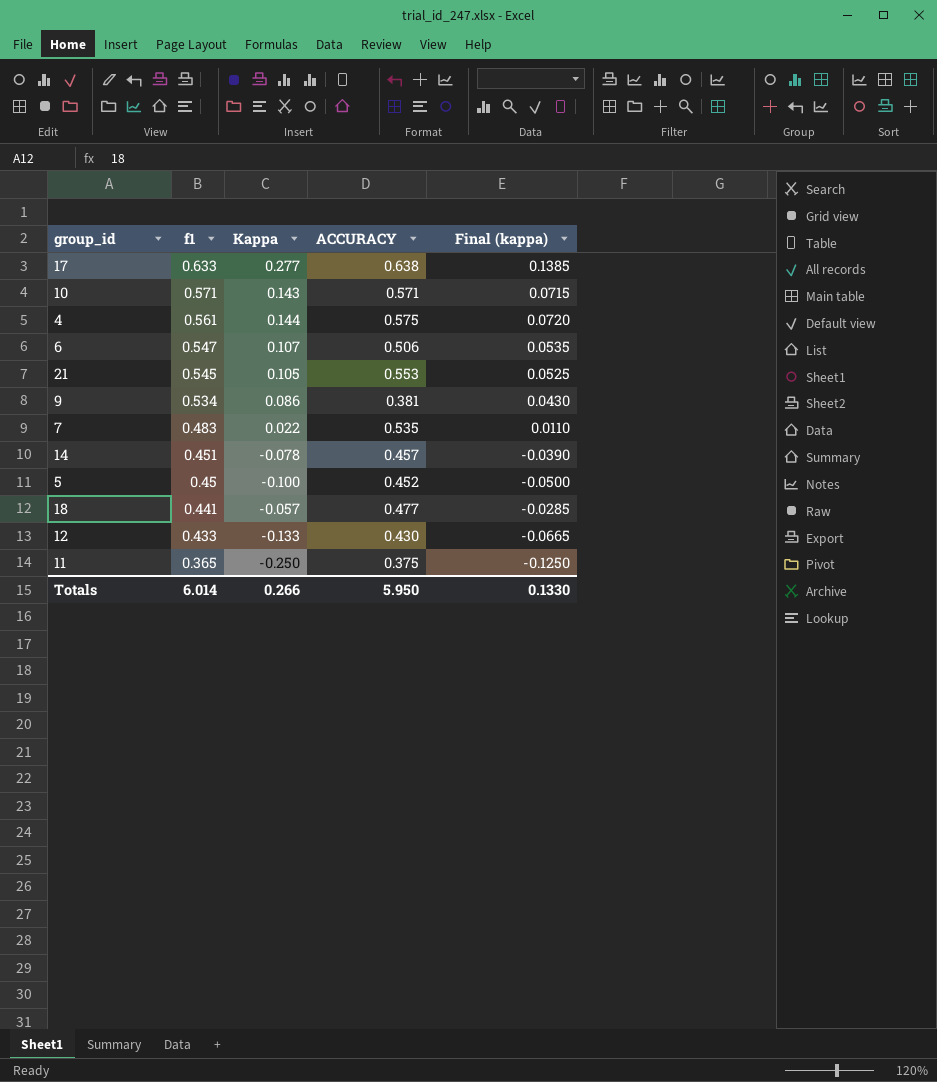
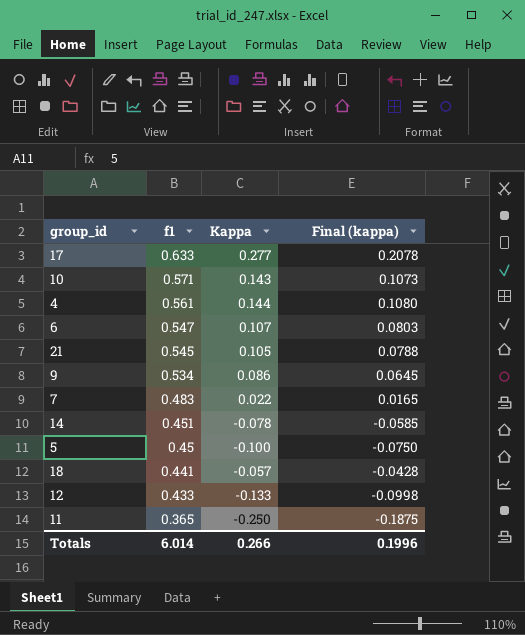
column ACCURACY | position: 4 -> none
column Final (kappa) | formula: [Kappa] * 0.5 -> [Kappa] * 0.75
Totals | Final (kappa): 0.1330 -> 0.1996

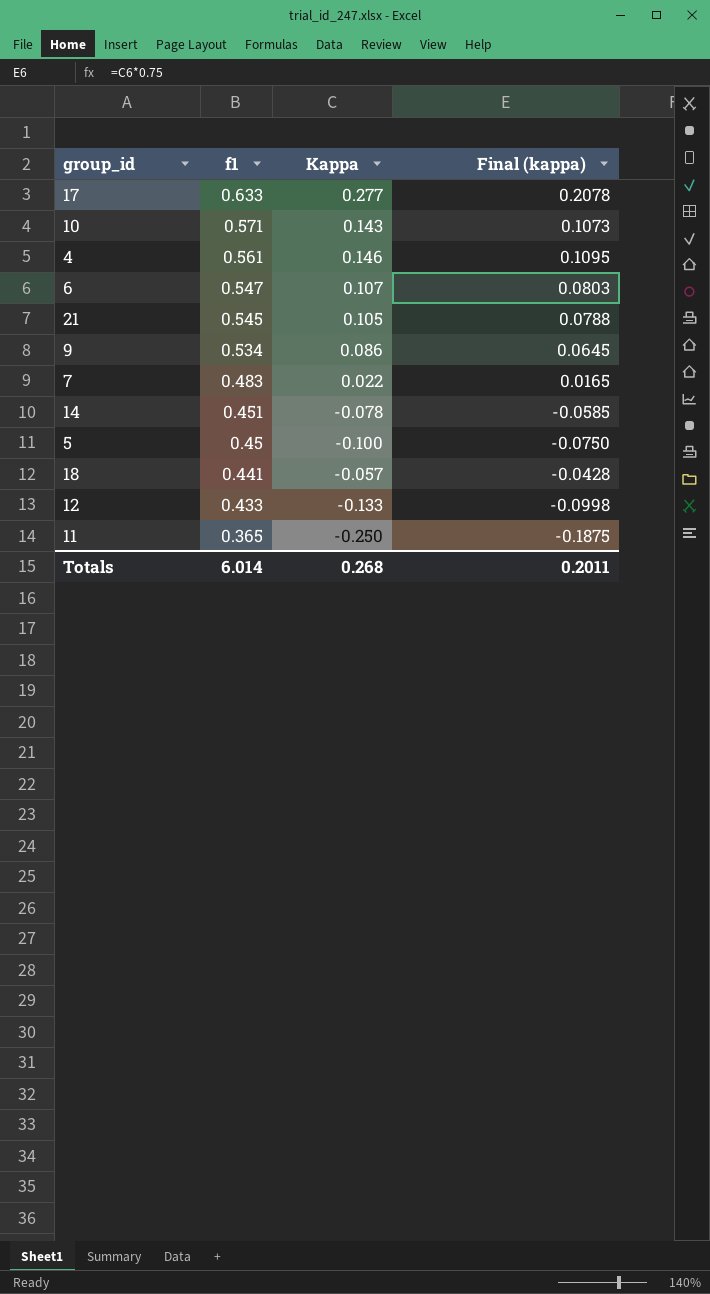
4 | Kappa: 0.144 -> 0.146
4 | Final (kappa): 0.1080 -> 0.1095
Totals | Kappa: 0.266 -> 0.268
Totals | Final (kappa): 0.1996 -> 0.2011

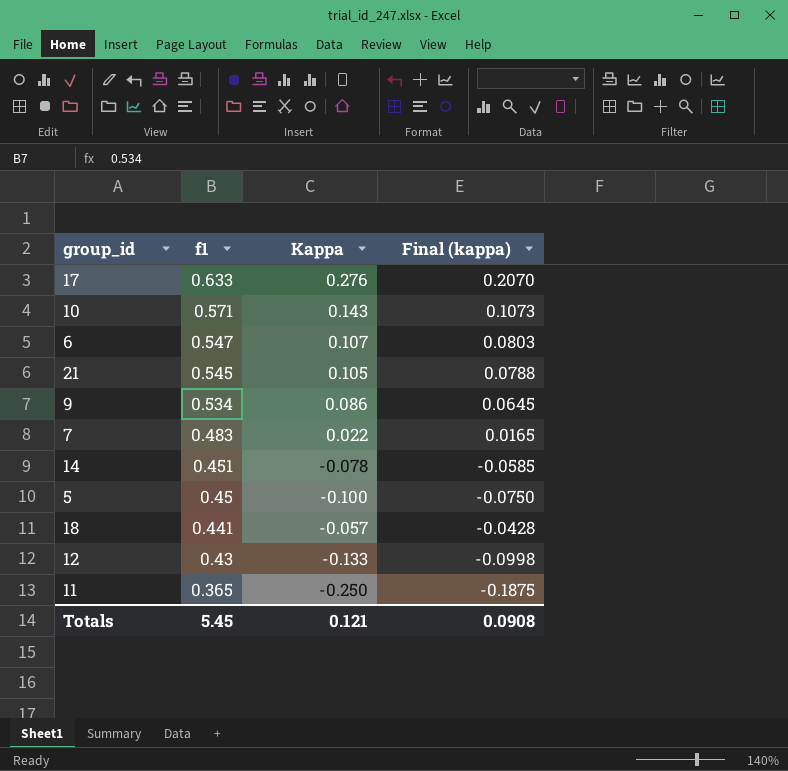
row 4: 0.561 | 0.146 | 0.1095 -> none
17 | Kappa: 0.277 -> 0.276
17 | Final (kappa): 0.2078 -> 0.2070
12 | f1: 0.433 -> 0.43
Totals | f1: 6.014 -> 5.45
Totals | Kappa: 0.268 -> 0.121
Totals | Final (kappa): 0.2011 -> 0.0908

